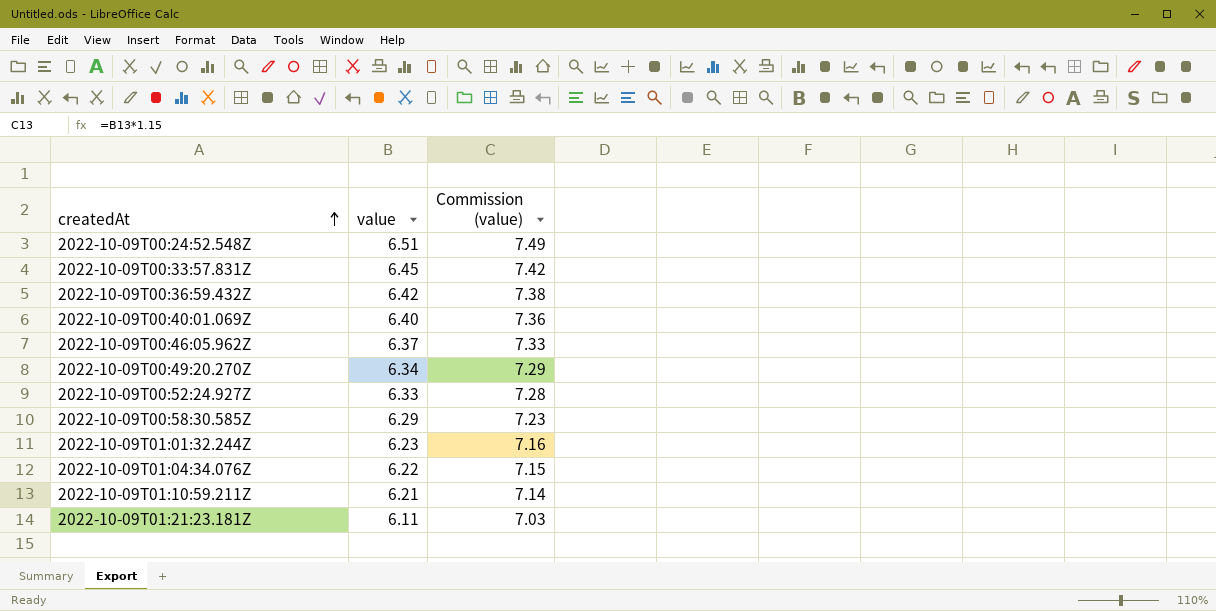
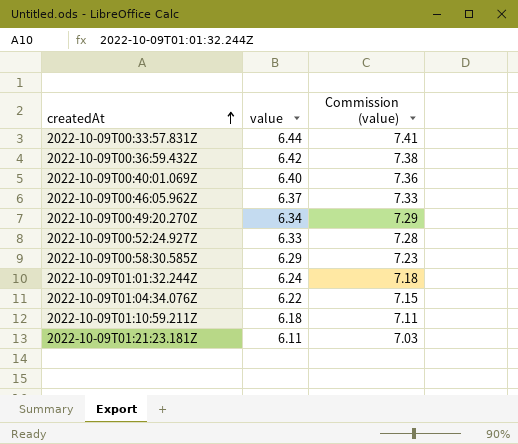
row 2022-10-09T00:24:52.548Z: 6.51 | 7.49 -> none
2022-10-09T00:33:57.831Z | value: 6.45 -> 6.44
2022-10-09T00:33:57.831Z | Commission (value): 7.42 -> 7.41
2022-10-09T01:01:32.244Z | value: 6.23 -> 6.24
2022-10-09T01:01:32.244Z | Commission (value): 7.16 -> 7.18
2022-10-09T01:10:59.211Z | value: 6.21 -> 6.18
2022-10-09T01:10:59.211Z | Commission (value): 7.14 -> 7.11

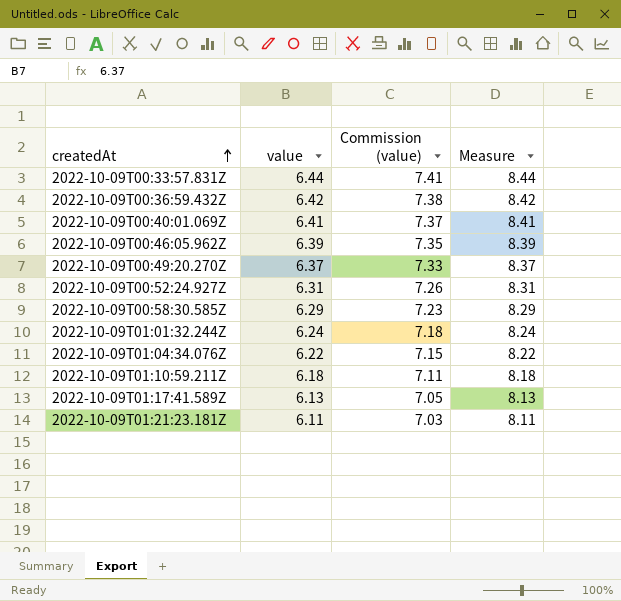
column Measure | formula: none -> [value] + 2
2022-10-09T00:40:01.069Z | value: 6.40 -> 6.41
2022-10-09T00:40:01.069Z | Commission (value): 7.36 -> 7.37
2022-10-09T00:46:05.962Z | value: 6.37 -> 6.39
2022-10-09T00:46:05.962Z | Commission (value): 7.33 -> 7.35
2022-10-09T00:49:20.270Z | value: 6.34 -> 6.37
2022-10-09T00:49:20.270Z | Commission (value): 7.29 -> 7.33
2022-10-09T00:52:24.927Z | value: 6.33 -> 6.31
2022-10-09T00:52:24.927Z | Commission (value): 7.28 -> 7.26
row 2022-10-09T01:17:41.589Z: none -> 6.13 | 7.05 | 8.13

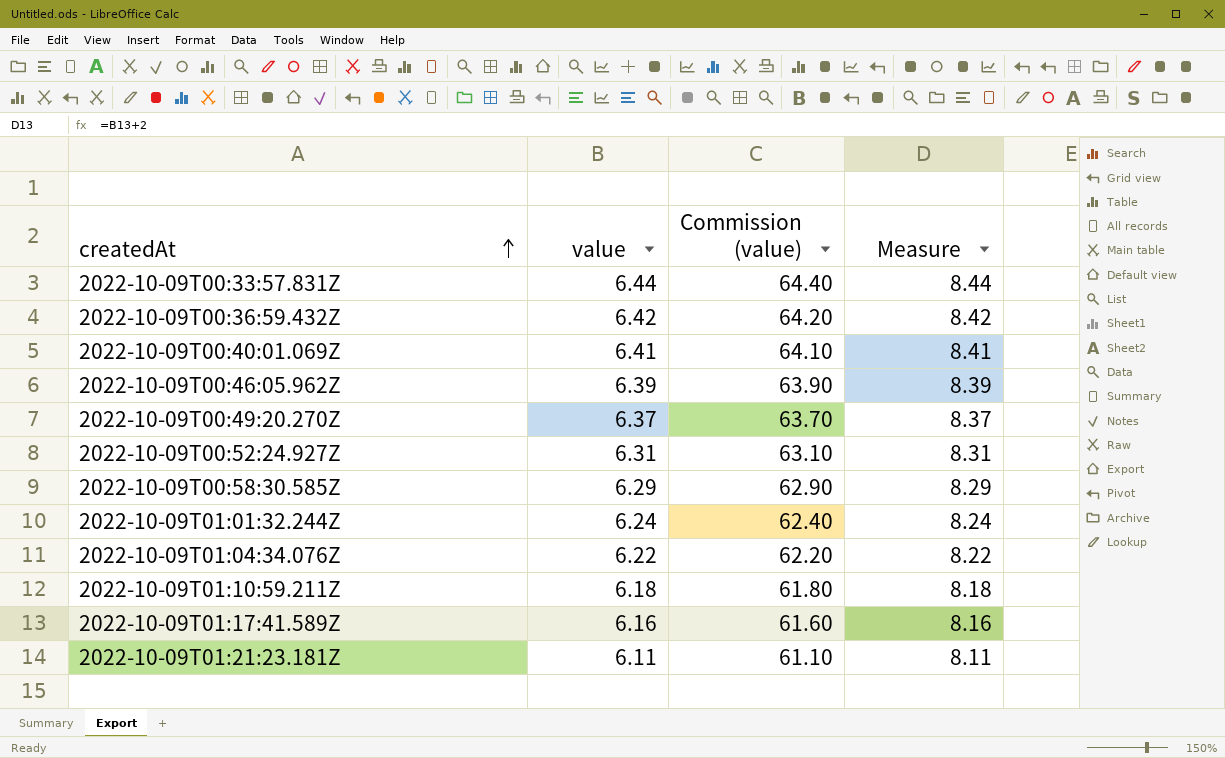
column Commission (value) | formula: [value] * 1.15 -> [value] * 10
2022-10-09T01:17:41.589Z | value: 6.13 -> 6.16
2022-10-09T01:17:41.589Z | Measure: 8.13 -> 8.16

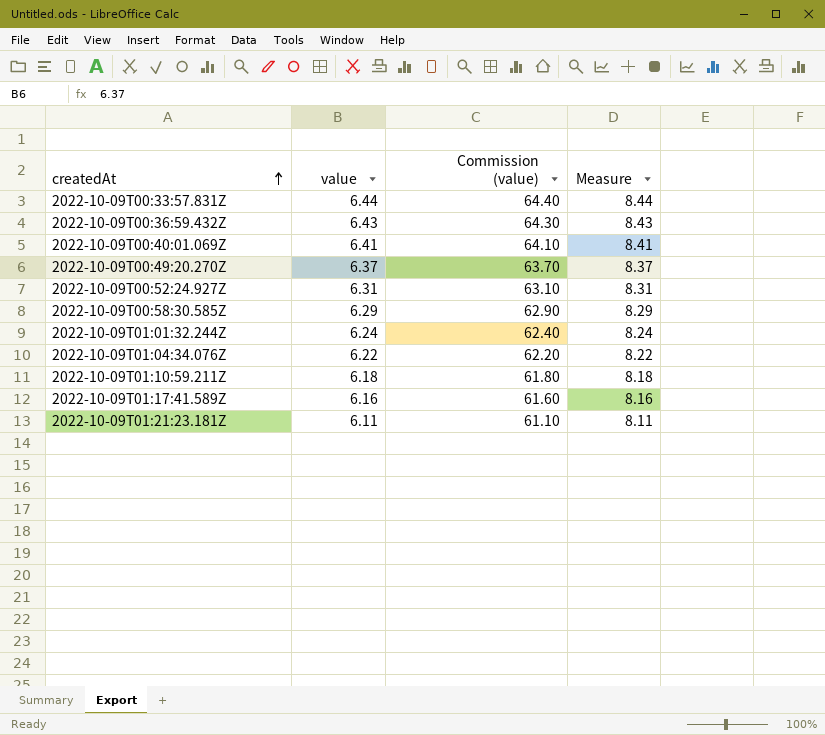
row 2022-10-09T00:46:05.962Z: 6.39 | 63.90 | 8.39 -> none
2022-10-09T00:36:59.432Z | value: 6.42 -> 6.43
2022-10-09T00:36:59.432Z | Commission (value): 64.20 -> 64.30
2022-10-09T00:36:59.432Z | Measure: 8.42 -> 8.43

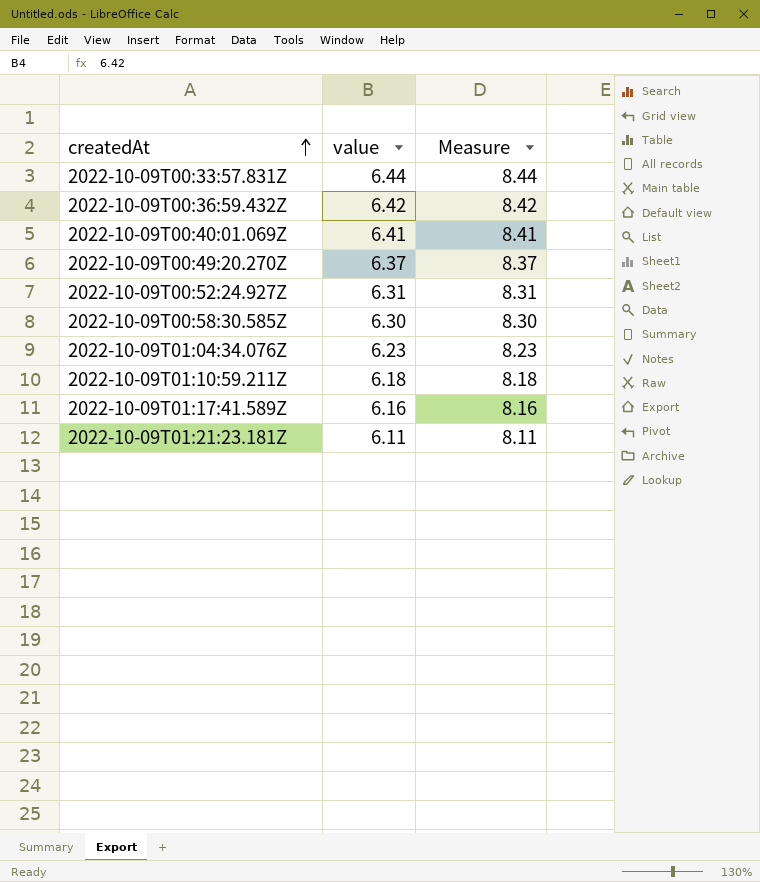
column Commission (value) | formula: [value] * 10 -> none
row 2022-10-09T01:01:32.244Z: 6.24 | 62.40 | 8.24 -> none
2022-10-09T00:36:59.432Z | value: 6.43 -> 6.42
2022-10-09T00:36:59.432Z | Measure: 8.43 -> 8.42
2022-10-09T00:58:30.585Z | value: 6.29 -> 6.30
2022-10-09T00:58:30.585Z | Measure: 8.29 -> 8.30
2022-10-09T01:04:34.076Z | value: 6.22 -> 6.23
2022-10-09T01:04:34.076Z | Measure: 8.22 -> 8.23

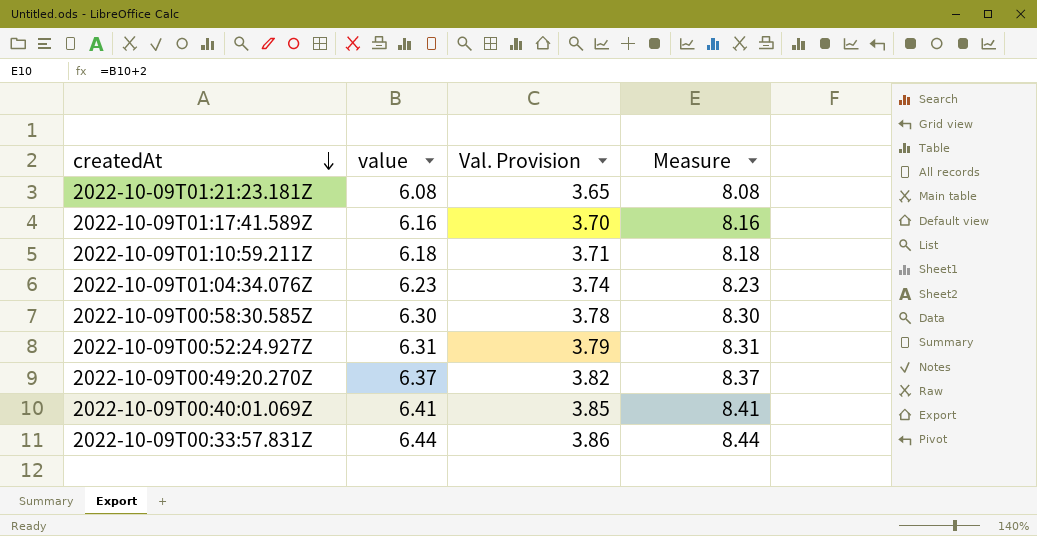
row order: createdAt ascending -> createdAt descending
column Val. Provision | formula: none -> [value] * 0.6
row 2022-10-09T00:36:59.432Z: 6.42 | 8.42 -> none
2022-10-09T01:21:23.181Z | value: 6.11 -> 6.08
2022-10-09T01:21:23.181Z | Measure: 8.11 -> 8.08

